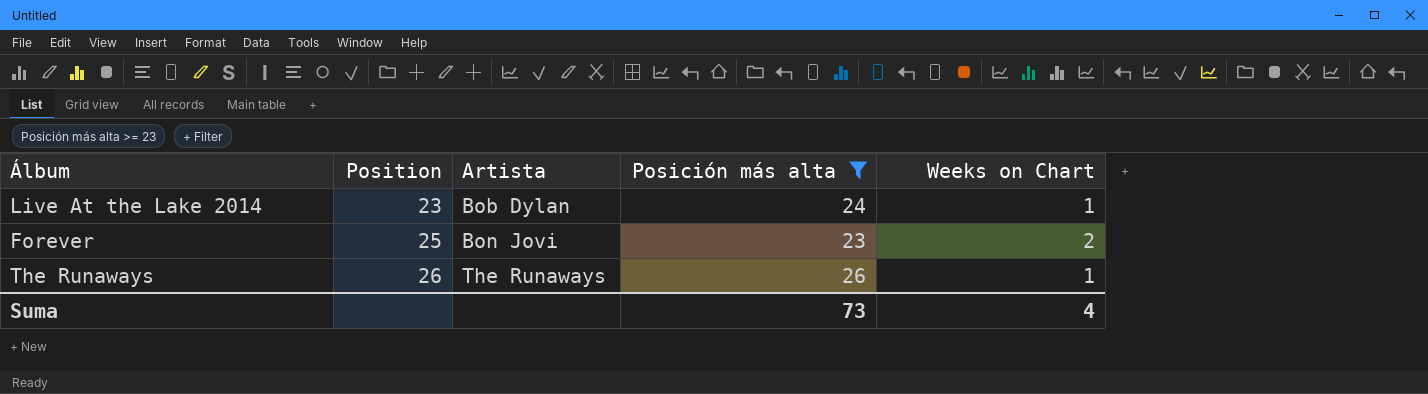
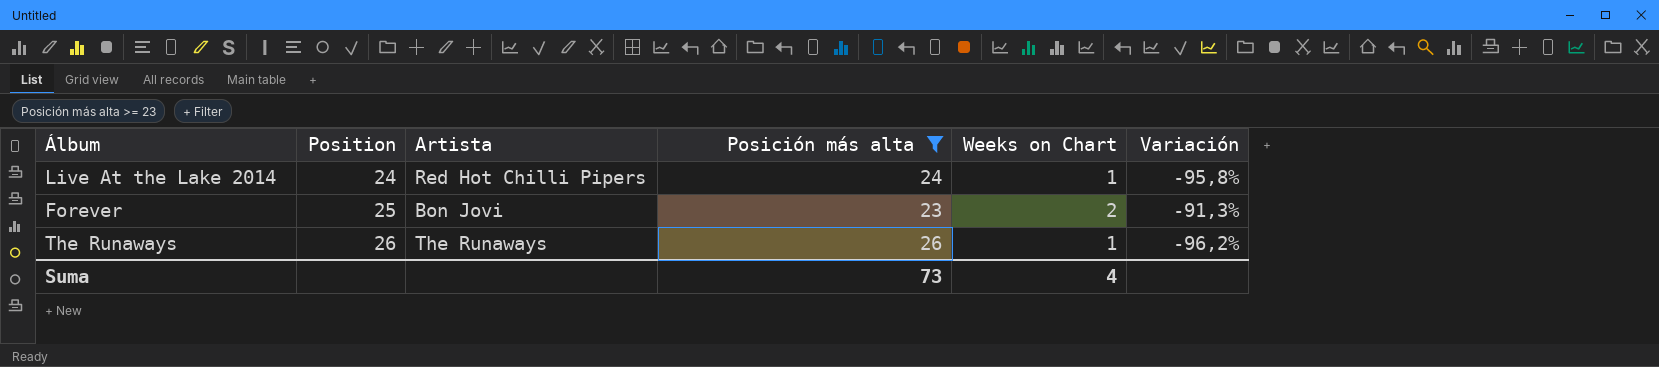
column Variación | formula: none -> ([Weeks on Chart] - [Posición más alta]) / [Posición más alta]
Live At the Lake 2014 | Position: 23 -> 24
Live At the Lake 2014 | Artista: Bob Dylan -> Red Hot Chilli Pipers

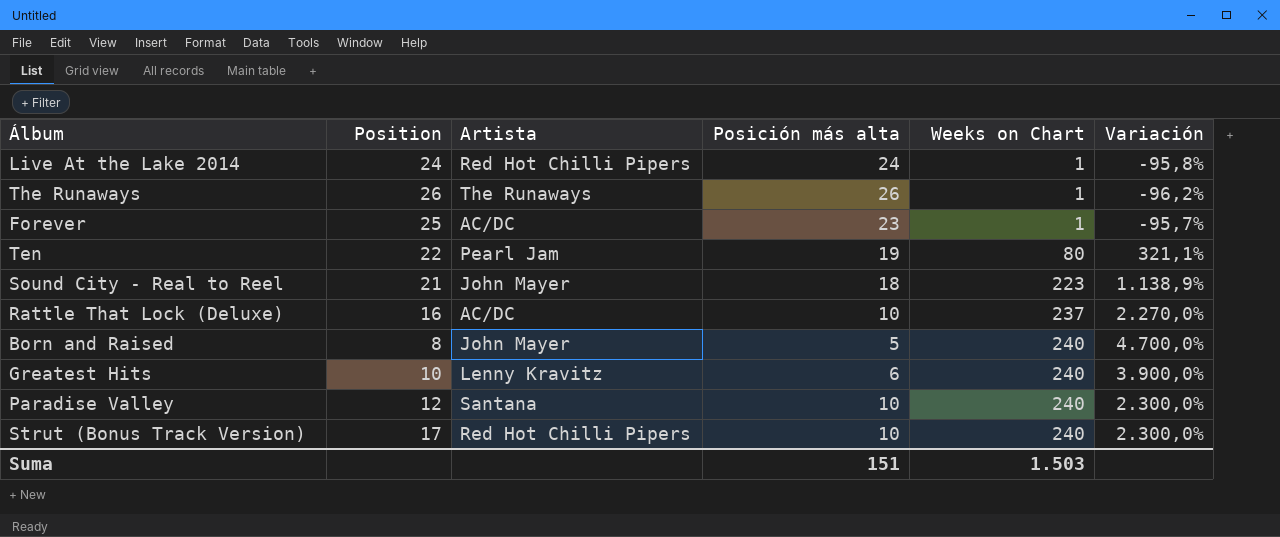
filter: Posición más alta >= 23 -> none
row order: Position ascending -> Weeks on Chart ascending
Forever | Artista: Bon Jovi -> AC/DC
Forever | Weeks on Chart: 2 -> 1
Forever | Variación: -91,3% -> -95,7%
Suma | Posición más alta: 73 -> 151
Suma | Weeks on Chart: 4 -> 1.503

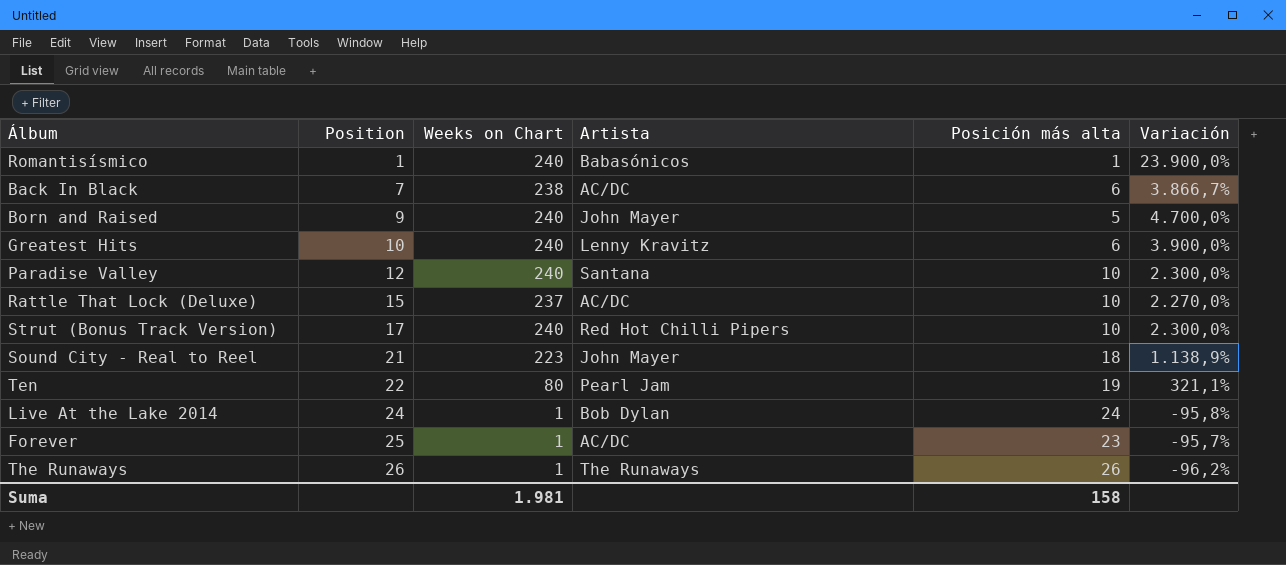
row order: Weeks on Chart ascending -> Position ascending
column Weeks on Chart | position: 5 -> 3
row Romantisísmico: none -> 1 | 240 | Babasónicos | 1 | 23.900,0%
row Back In Black: none -> 7 | 238 | AC/DC | 6 | 3.866,7%
Born and Raised | Position: 8 -> 9
Rattle That Lock (Deluxe) | Position: 16 -> 15
Live At the Lake 2014 | Artista: Red Hot Chilli Pipers -> Bob Dylan
Suma | Weeks on Chart: 1.503 -> 1.981
Suma | Posición más alta: 151 -> 158

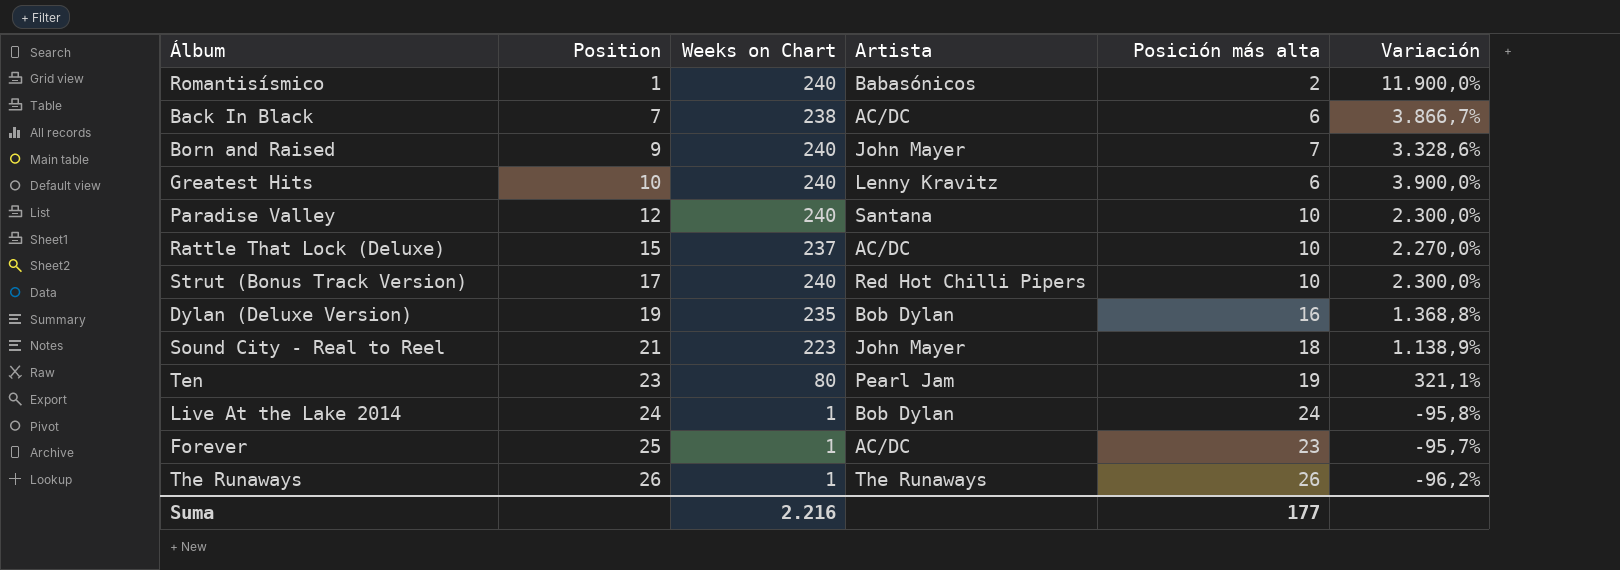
Romantisísmico | Posición más alta: 1 -> 2
Romantisísmico | Variación: 23.900,0% -> 11.900,0%
Born and Raised | Posición más alta: 5 -> 7
Born and Raised | Variación: 4.700,0% -> 3.328,6%
row Dylan (Deluxe Version): none -> 19 | 235 | Bob Dylan | 16 | 1.368,8%
Ten | Position: 22 -> 23
Suma | Weeks on Chart: 1.981 -> 2.216
Suma | Posición más alta: 158 -> 177

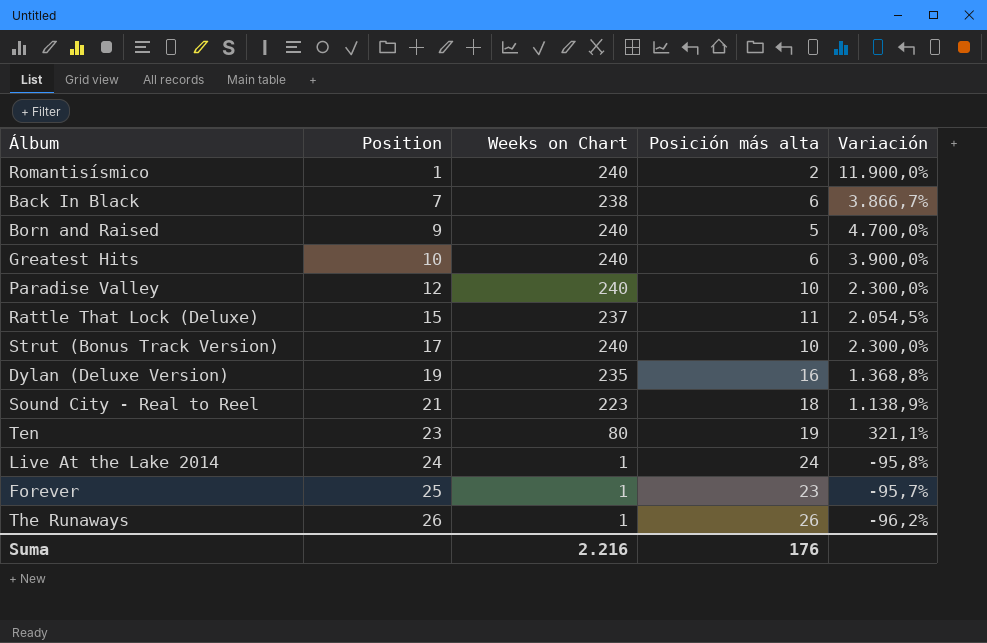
column Artista | position: 4 -> none
Born and Raised | Posición más alta: 7 -> 5
Born and Raised | Variación: 3.328,6% -> 4.700,0%
Rattle That Lock (Deluxe) | Posición más alta: 10 -> 11
Rattle That Lock (Deluxe) | Variación: 2.270,0% -> 2.054,5%
Suma | Posición más alta: 177 -> 176

